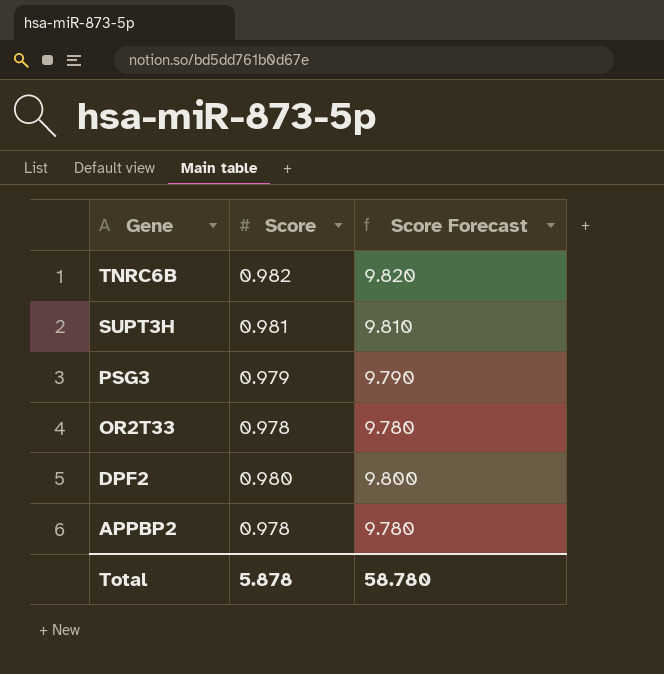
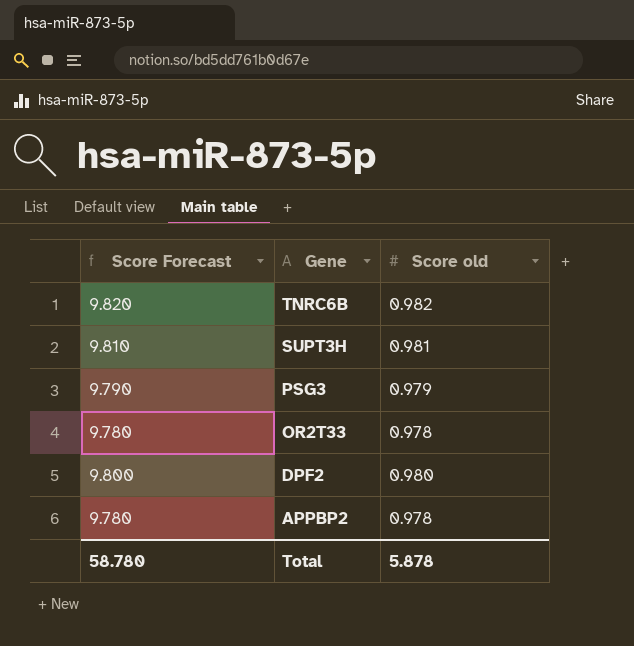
column Score Forecast | position: 3 -> 1
column name: Score -> Score old

